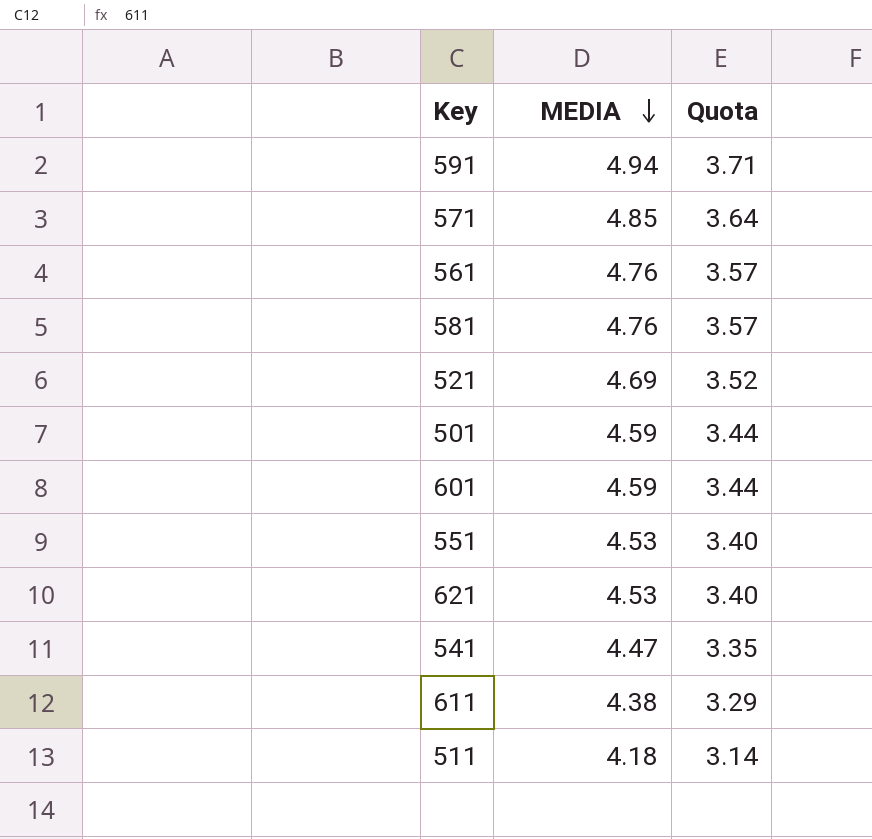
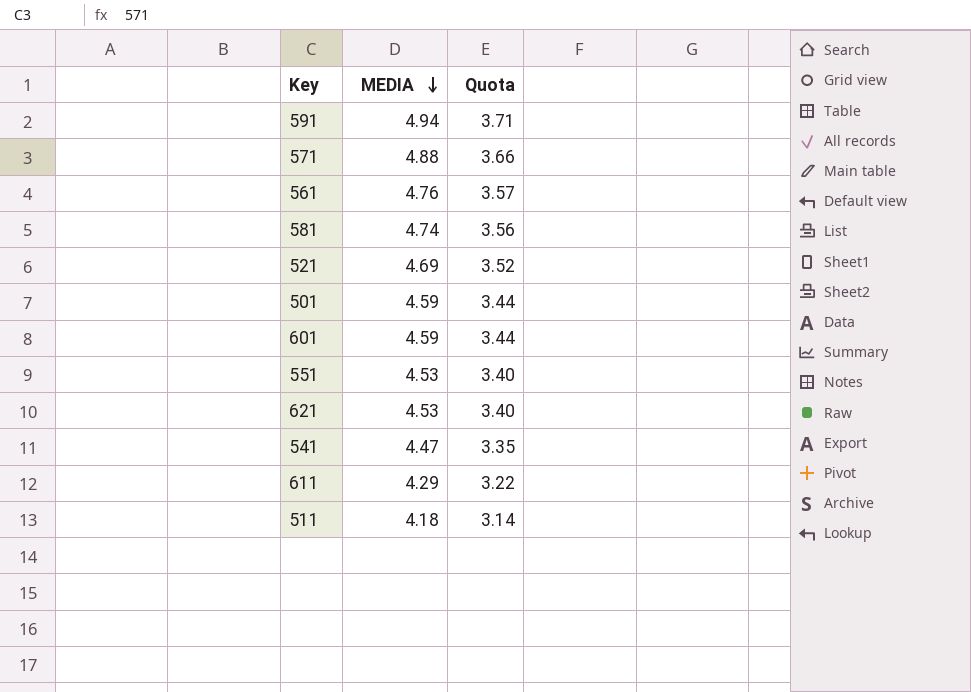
571 | MEDIA: 4.85 -> 4.88
571 | Quota: 3.64 -> 3.66
581 | MEDIA: 4.76 -> 4.74
581 | Quota: 3.57 -> 3.56
611 | MEDIA: 4.38 -> 4.29
611 | Quota: 3.29 -> 3.22

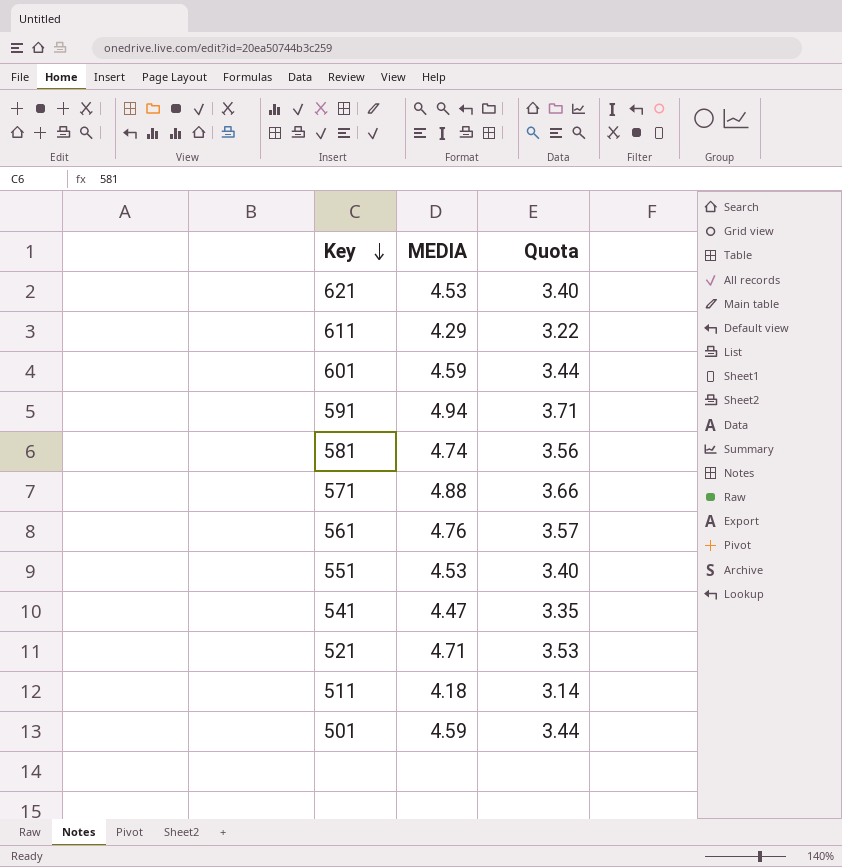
row order: MEDIA descending -> Key descending
521 | MEDIA: 4.69 -> 4.71
521 | Quota: 3.52 -> 3.53

